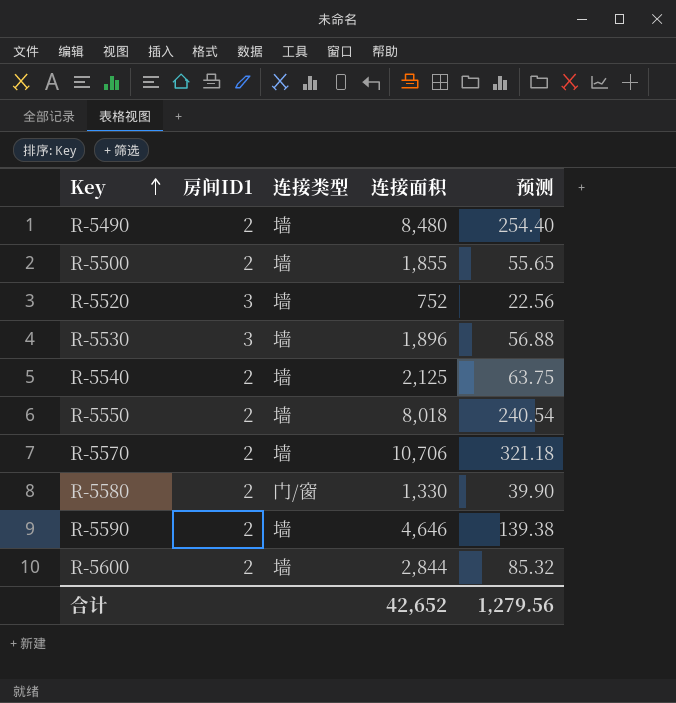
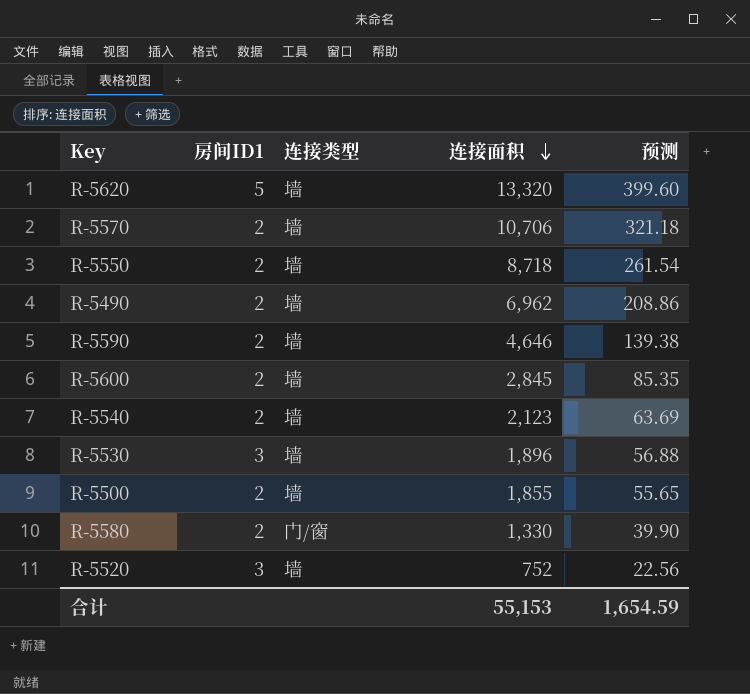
row order: Key ascending -> 连接面积 descending
row R-5620: none -> 5 | 墙 | 13,320 | 399.60
R-5550 | 连接面积: 8,018 -> 8,718
R-5550 | 预测: 240.54 -> 261.54
R-5490 | 连接面积: 8,480 -> 6,962
R-5490 | 预测: 254.40 -> 208.86
R-5600 | 连接面积: 2,844 -> 2,845
R-5600 | 预测: 85.32 -> 85.35
R-5540 | 连接面积: 2,125 -> 2,123
R-5540 | 预测: 63.75 -> 63.69
合计 | 连接面积: 42,652 -> 55,153
合计 | 预测: 1,279.56 -> 1,654.59

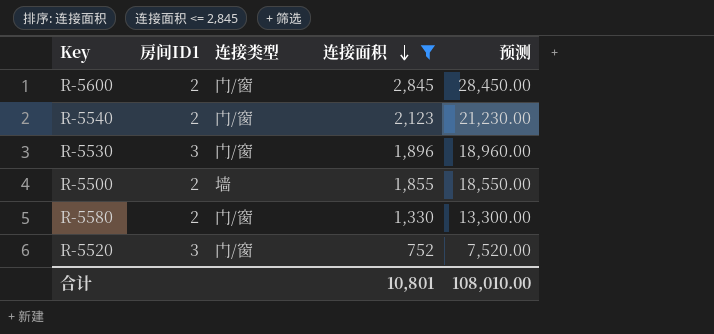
filter: none -> 连接面积 <= 2,845
column 预测 | formula: [连接面积] * 0.03 -> [连接面积] * 10
R-5600 | 连接类型: 墙 -> 门/窗
R-5540 | 连接类型: 墙 -> 门/窗
R-5530 | 连接类型: 墙 -> 门/窗
R-5520 | 连接类型: 墙 -> 门/窗
合计 | 连接面积: 55,153 -> 10,801
合计 | 预测: 1,654.59 -> 108,010.00

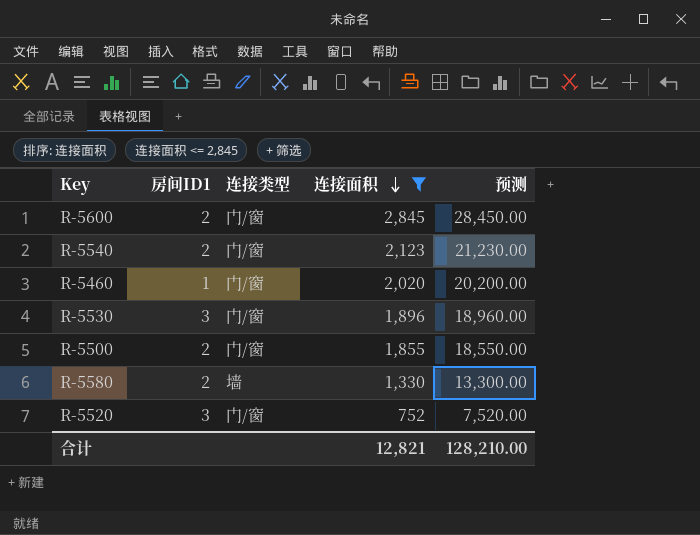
row R-5460: none -> 1 | 门/窗 | 2,020 | 20,200.00
R-5500 | 连接类型: 墙 -> 门/窗
R-5580 | 连接类型: 门/窗 -> 墙
合计 | 连接面积: 10,801 -> 12,821
合计 | 预测: 108,010.00 -> 128,210.00

